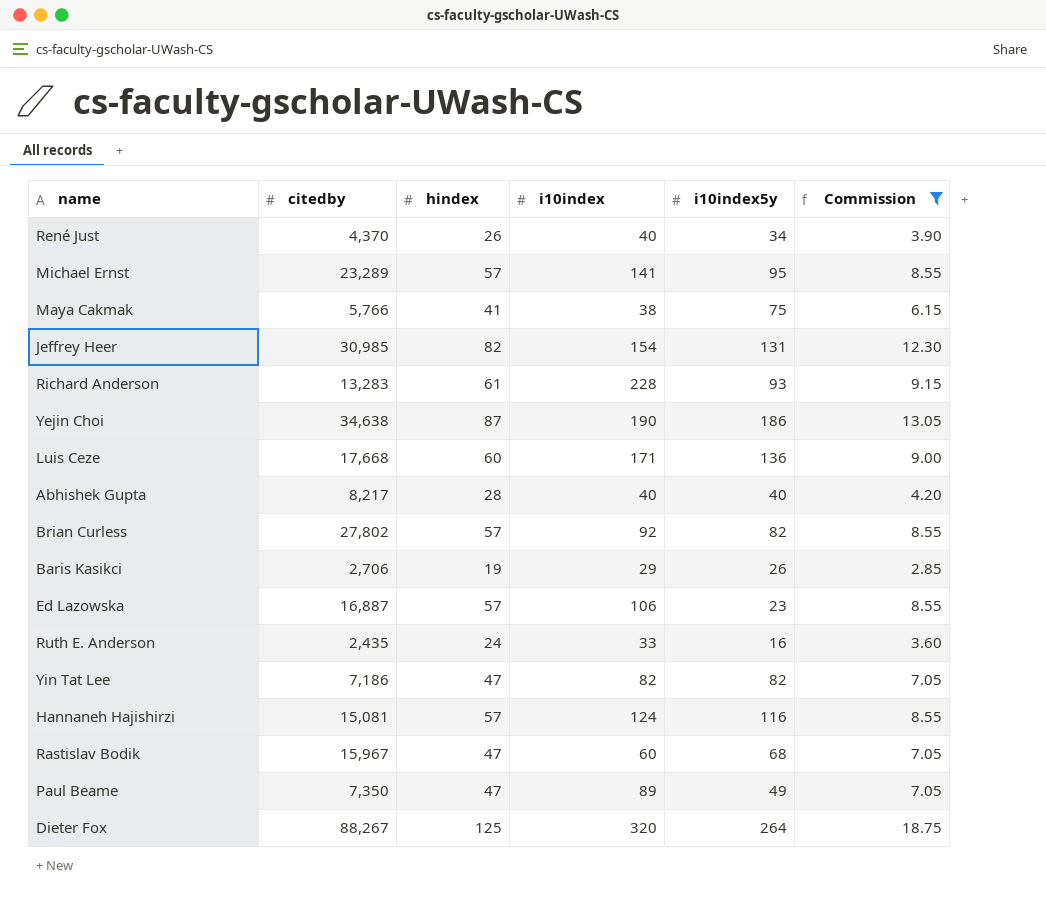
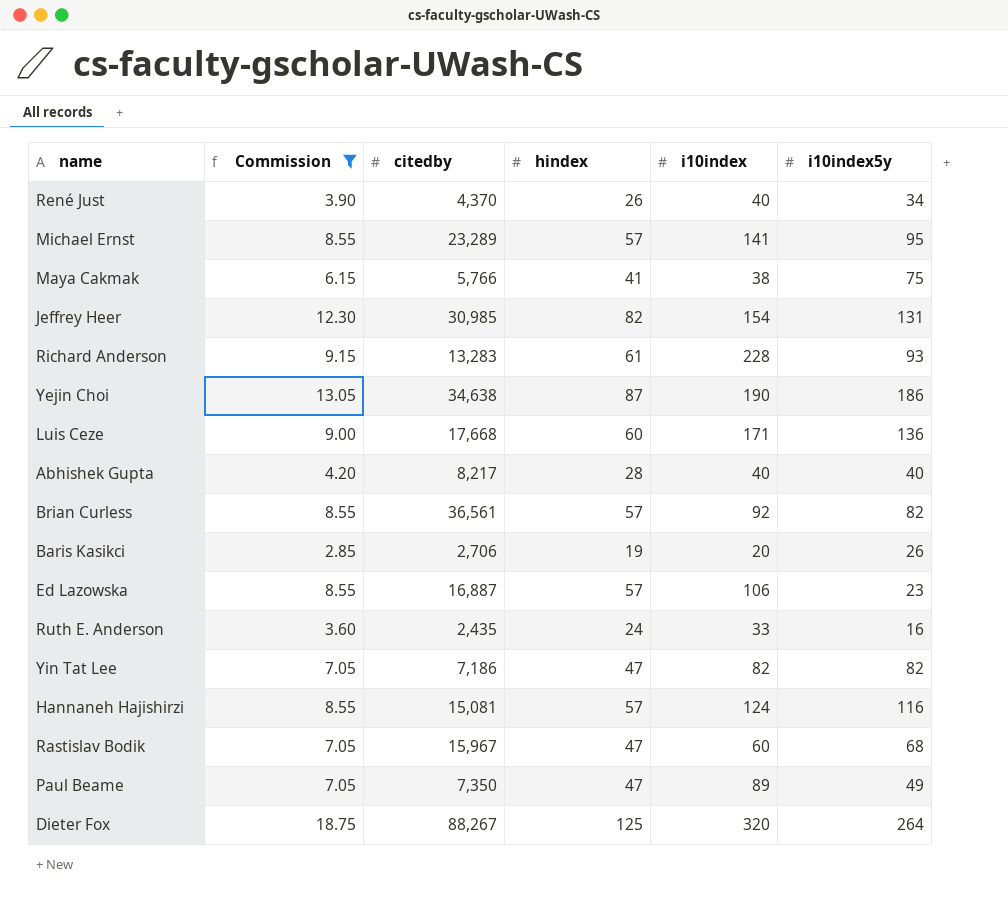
column Commission | position: 6 -> 2
Brian Curless | citedby: 27,802 -> 36,561
Baris Kasikci | i10index: 29 -> 20

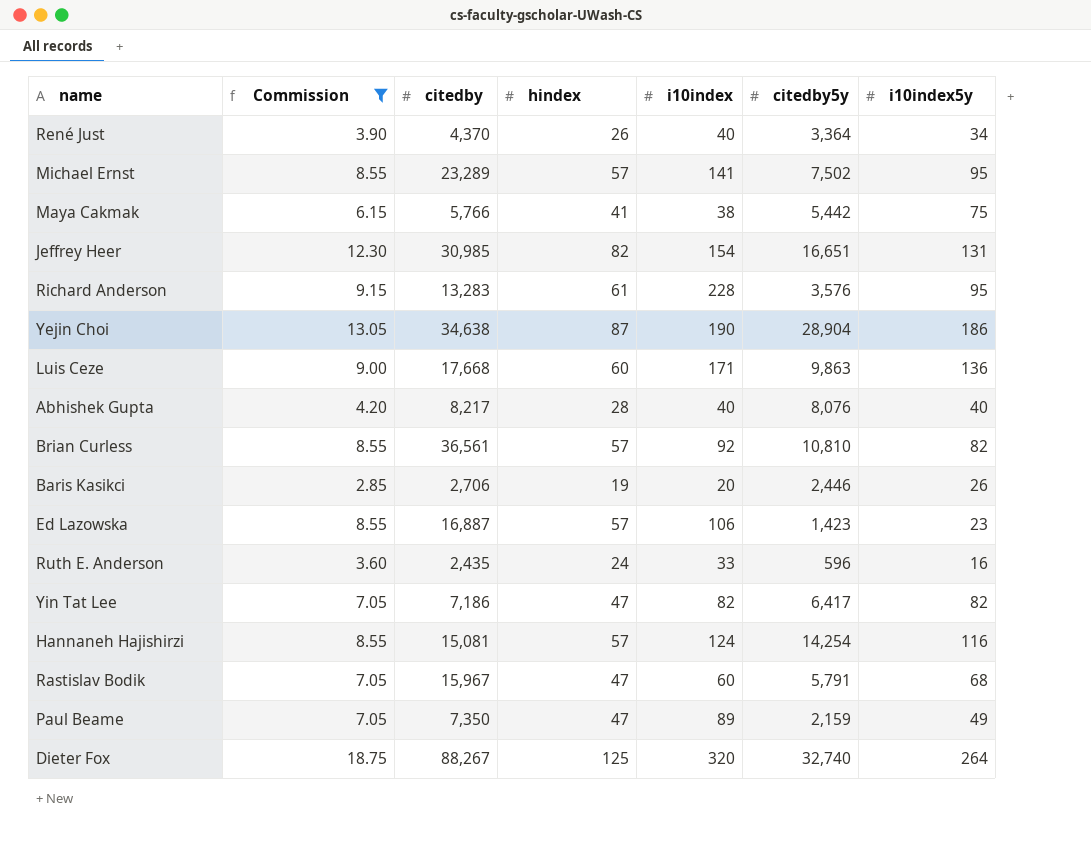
column citedby5y | position: none -> 6
Richard Anderson | i10index5y: 93 -> 95

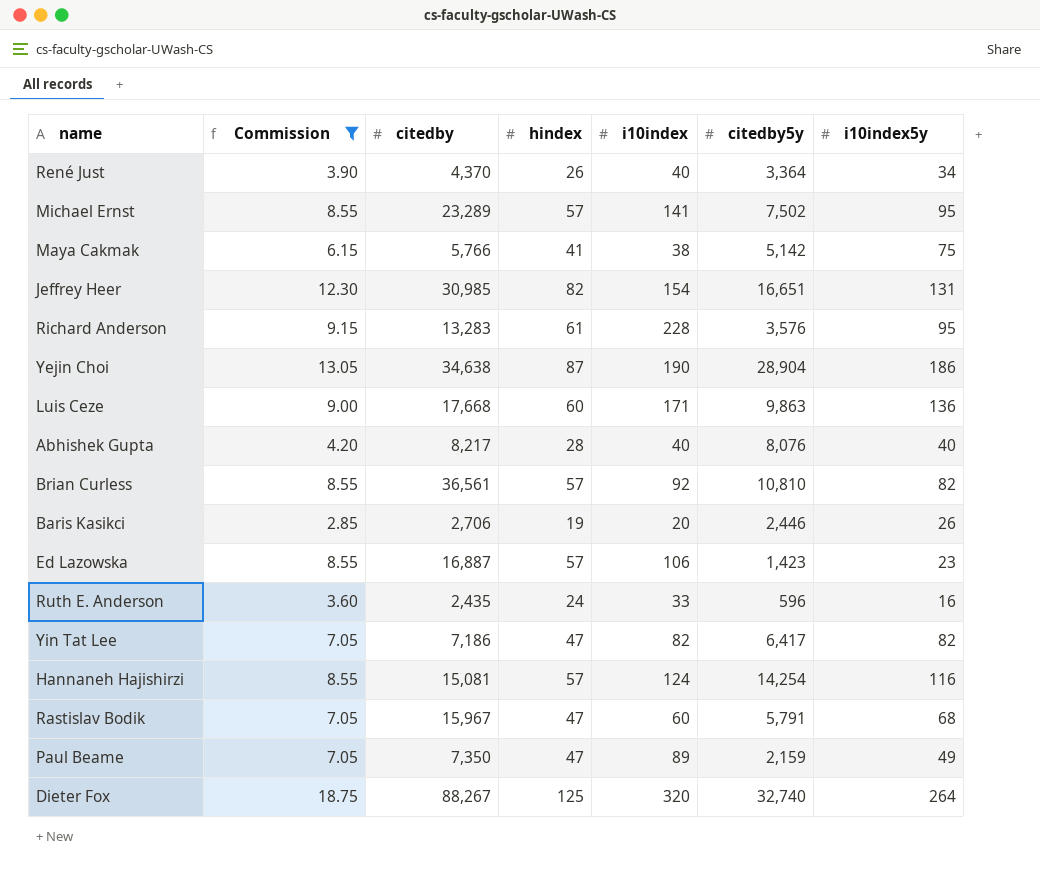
Maya Cakmak | citedby5y: 5,442 -> 5,142

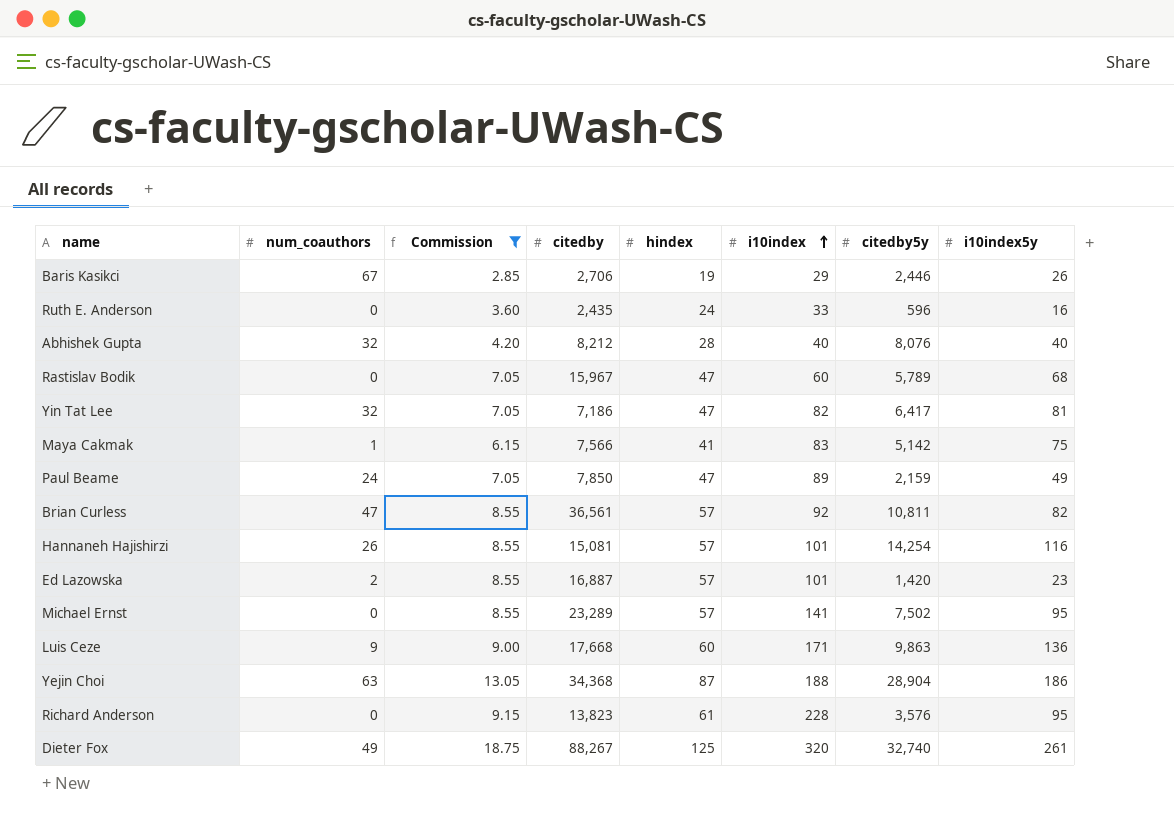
row order: none -> i10index ascending
column num_coauthors | position: none -> 2
row René Just: 3.90 | 4,370 | 26 | 40 | 3,364 | 34 -> none
row Jeffrey Heer: 12.30 | 30,985 | 82 | 154 | 16,651 | 131 -> none
Baris Kasikci | i10index: 20 -> 29
Abhishek Gupta | citedby: 8,217 -> 8,212
Rastislav Bodik | citedby5y: 5,791 -> 5,789
Yin Tat Lee | i10index5y: 82 -> 81
Maya Cakmak | citedby: 5,766 -> 7,566
Maya Cakmak | i10index: 38 -> 83
Paul Beame | citedby: 7,350 -> 7,850
Brian Curless | citedby5y: 10,810 -> 10,811
Hannaneh Hajishirzi | i10index: 124 -> 101
Ed Lazowska | i10index: 106 -> 101
Ed Lazowska | citedby5y: 1,423 -> 1,420
Yejin Choi | citedby: 34,638 -> 34,368
Yejin Choi | i10index: 190 -> 188
Richard Anderson | citedby: 13,283 -> 13,823
Dieter Fox | i10index5y: 264 -> 261

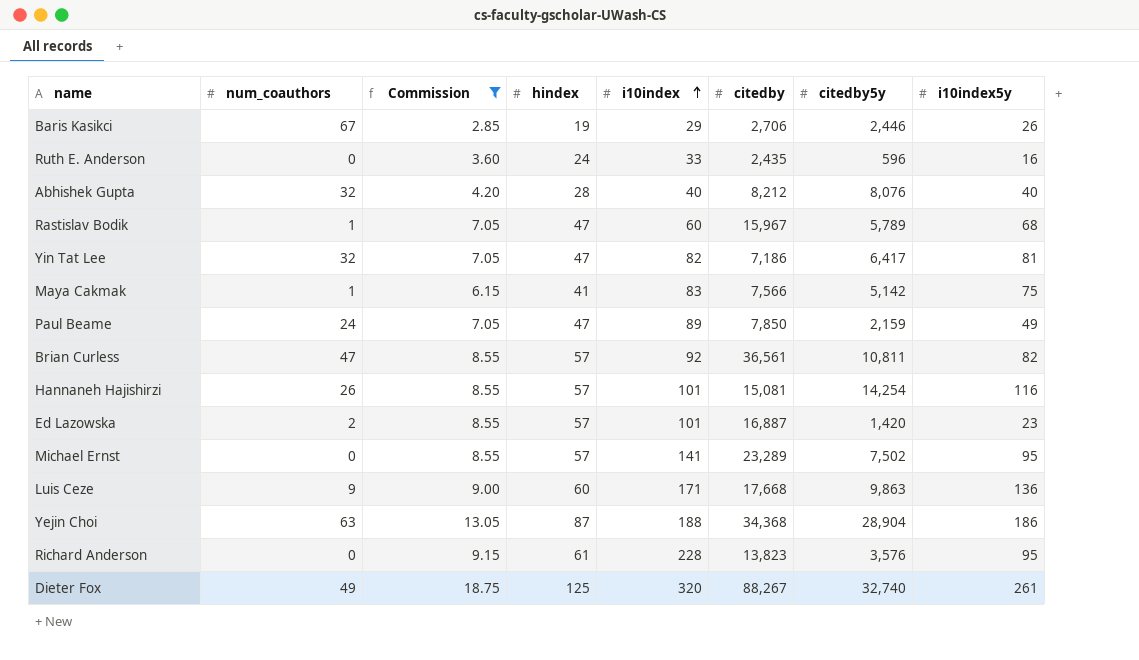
column citedby | position: 4 -> 6
Rastislav Bodik | num_coauthors: 0 -> 1

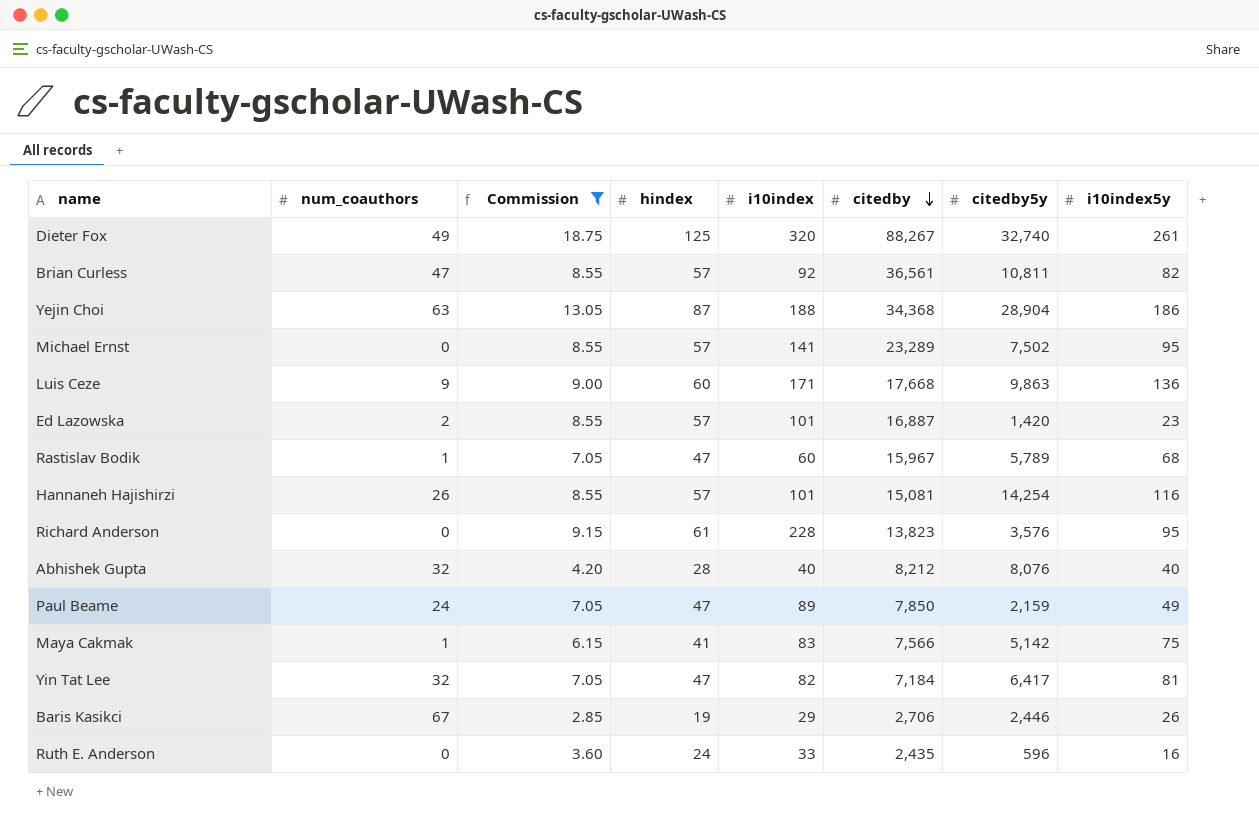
row order: i10index ascending -> citedby descending
Yin Tat Lee | citedby: 7,186 -> 7,184

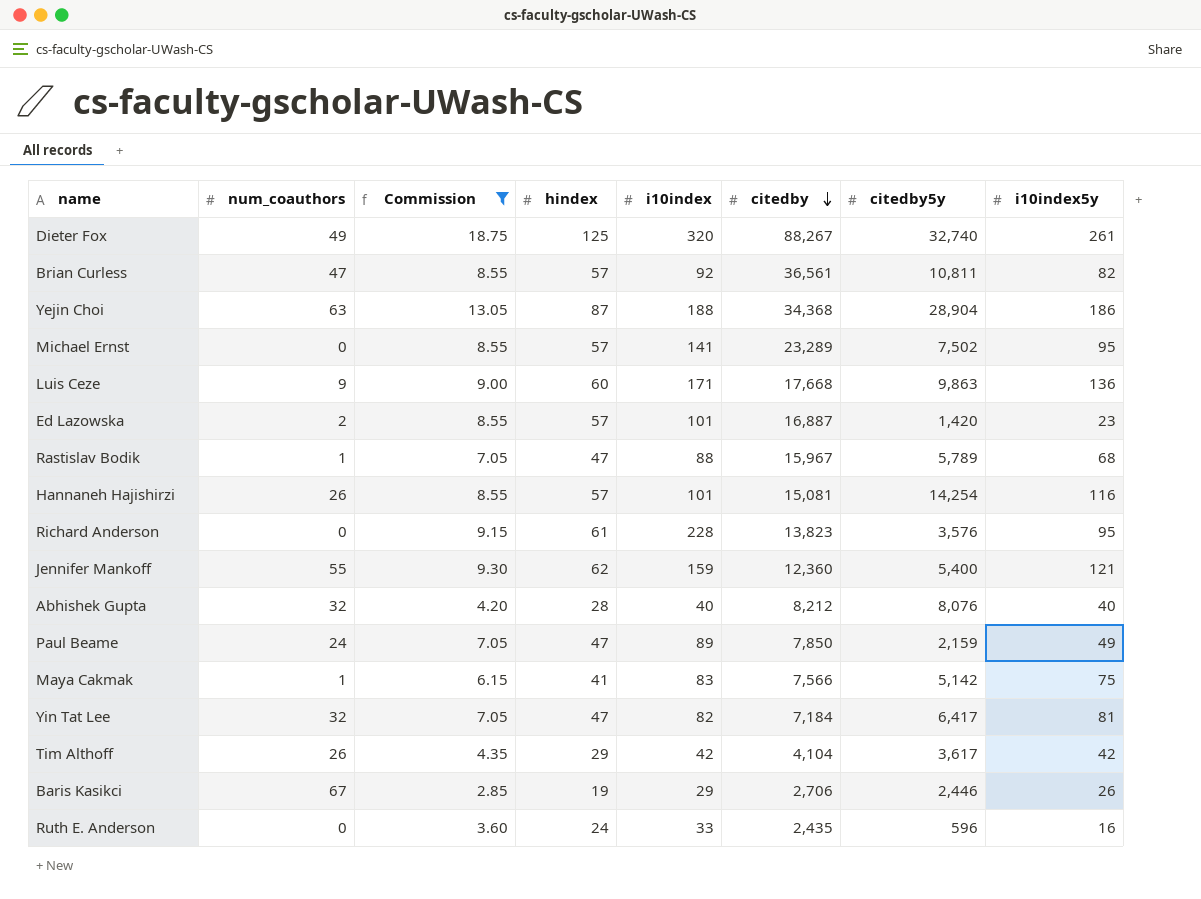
Rastislav Bodik | i10index: 60 -> 88
row Jennifer Mankoff: none -> 55 | 9.30 | 62 | 159 | 12,360 | 5,400 | 121
row Tim Althoff: none -> 26 | 4.35 | 29 | 42 | 4,104 | 3,617 | 42

